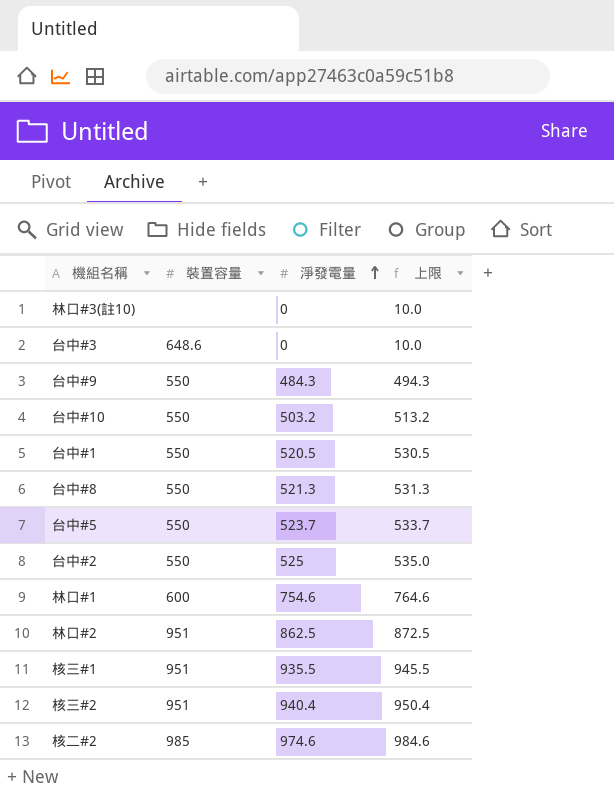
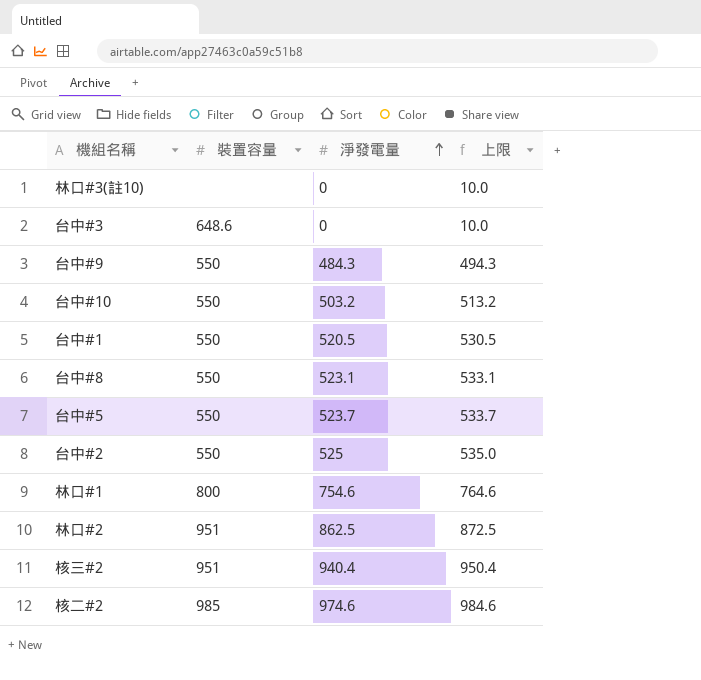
row 核三#1: 951 | 935.5 | 945.5 -> none
台中#8 | 淨發電量: 521.3 -> 523.1
台中#8 | 上限: 531.3 -> 533.1
林口#1 | 裝置容量: 600 -> 800

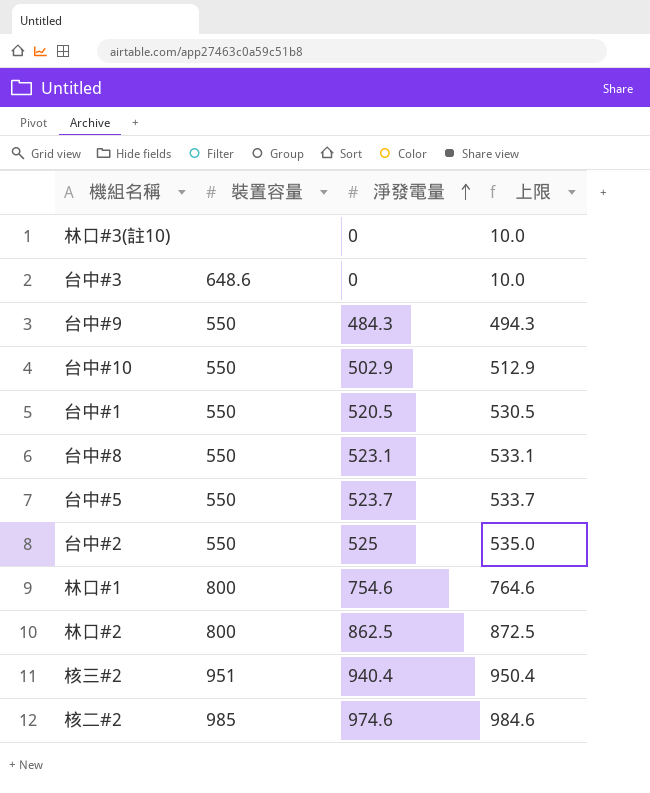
台中#10 | 淨發電量: 503.2 -> 502.9
台中#10 | 上限: 513.2 -> 512.9
林口#2 | 裝置容量: 951 -> 800

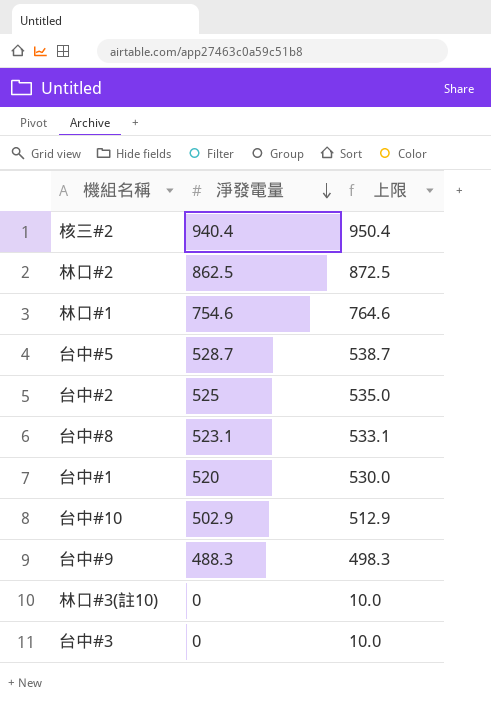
row order: 淨發電量 ascending -> 淨發電量 descending
column 裝置容量 | position: 2 -> none
row 核二#2: 985 | 974.6 | 984.6 -> none
台中#5 | 淨發電量: 523.7 -> 528.7
台中#5 | 上限: 533.7 -> 538.7
台中#1 | 淨發電量: 520.5 -> 520
台中#1 | 上限: 530.5 -> 530.0
台中#9 | 淨發電量: 484.3 -> 488.3
台中#9 | 上限: 494.3 -> 498.3

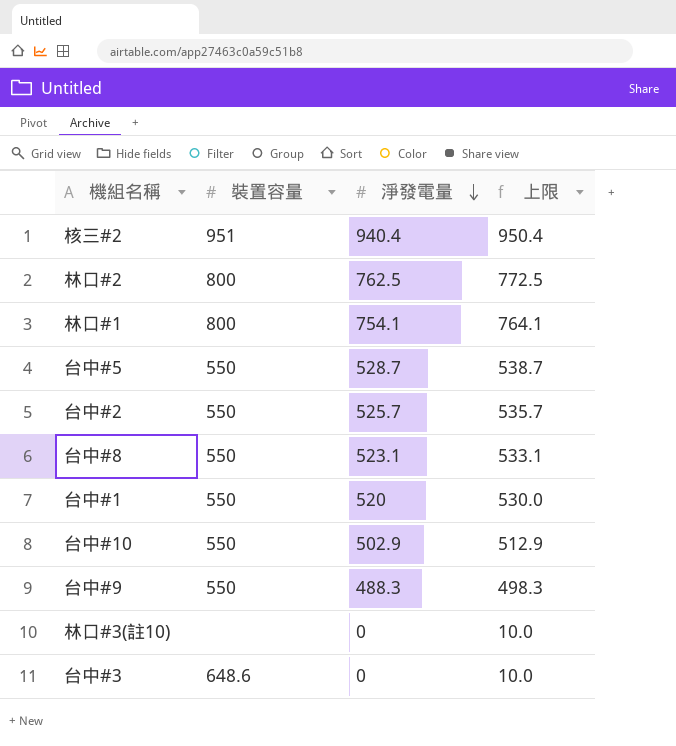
column 裝置容量 | position: none -> 2
林口#2 | 淨發電量: 862.5 -> 762.5
林口#2 | 上限: 872.5 -> 772.5
林口#1 | 淨發電量: 754.6 -> 754.1
林口#1 | 上限: 764.6 -> 764.1
台中#2 | 淨發電量: 525 -> 525.7
台中#2 | 上限: 535.0 -> 535.7

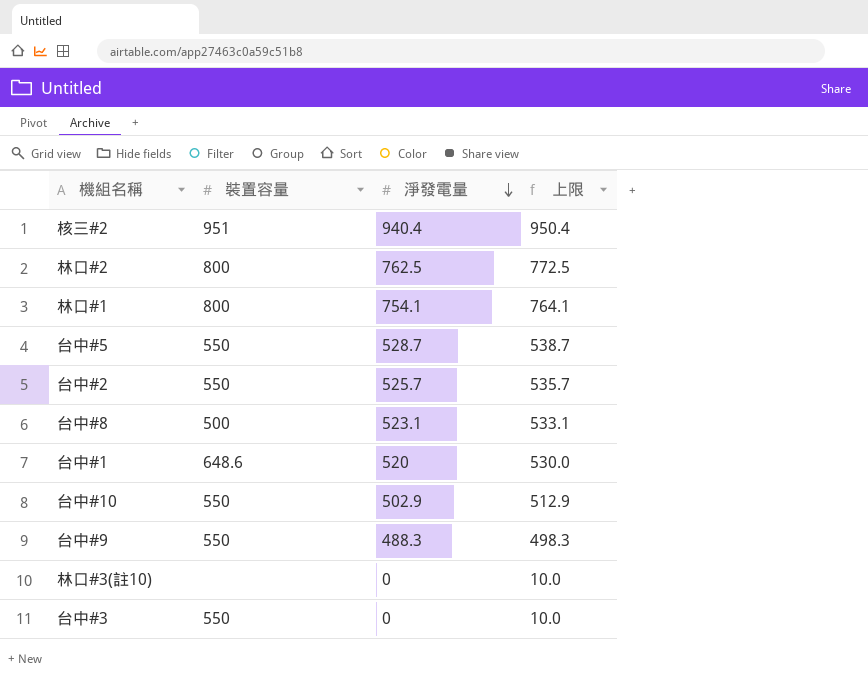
台中#8 | 裝置容量: 550 -> 500
台中#1 | 裝置容量: 550 -> 648.6
台中#3 | 裝置容量: 648.6 -> 550

